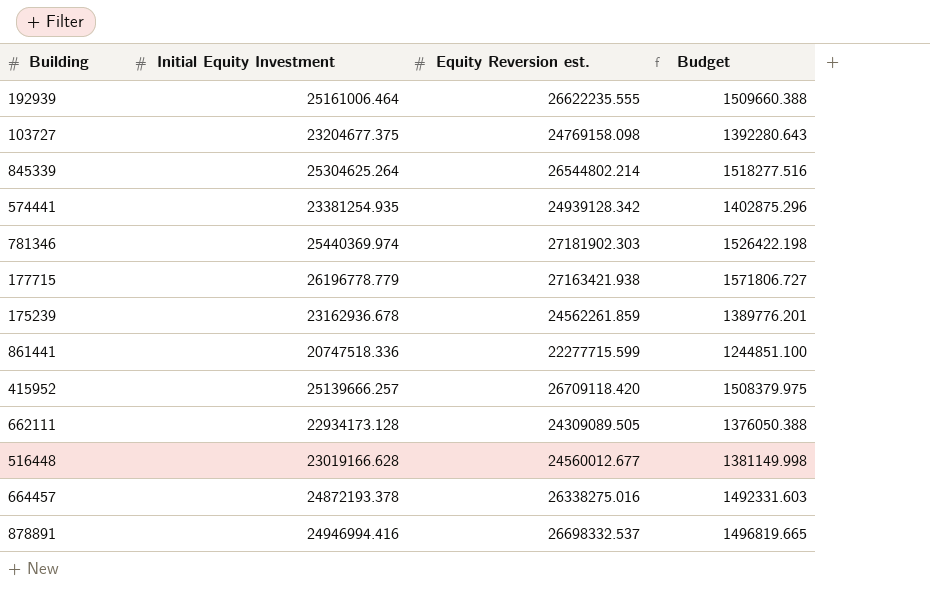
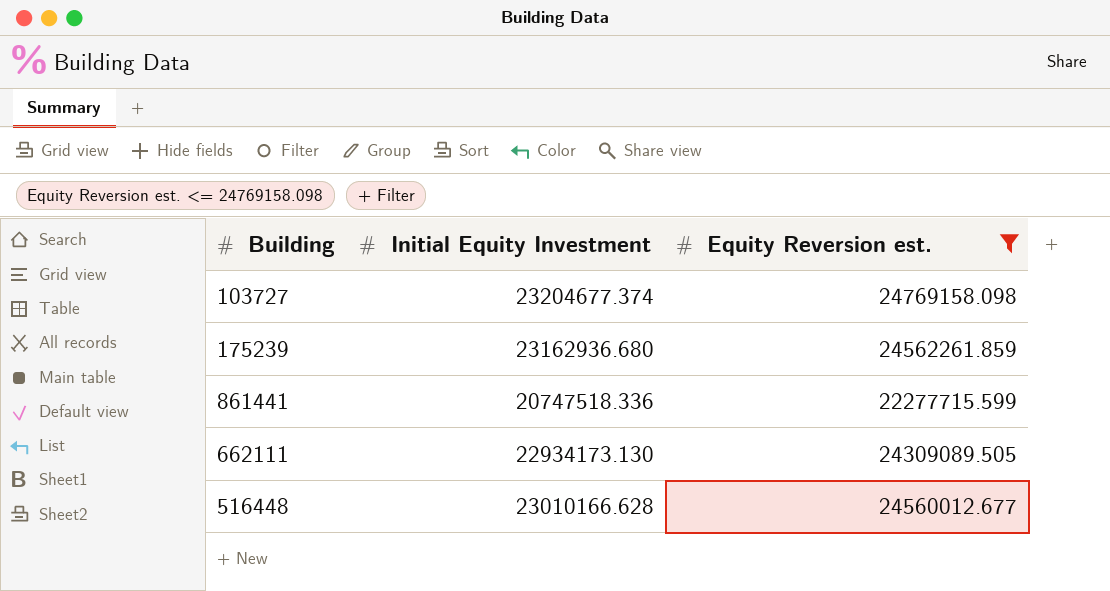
filter: none -> Equity Reversion est. <= 24769158.098
column Budget | formula: [Initial Equity Investment] * 0.06 -> none
103727 | Initial Equity Investment: 23204677.375 -> 23204677.374
175239 | Initial Equity Investment: 23162936.678 -> 23162936.680
662111 | Initial Equity Investment: 22934173.128 -> 22934173.130
516448 | Initial Equity Investment: 23019166.628 -> 23010166.628

